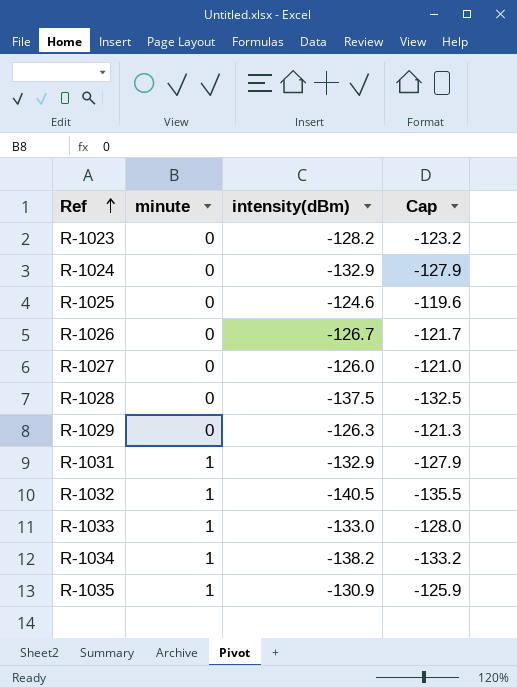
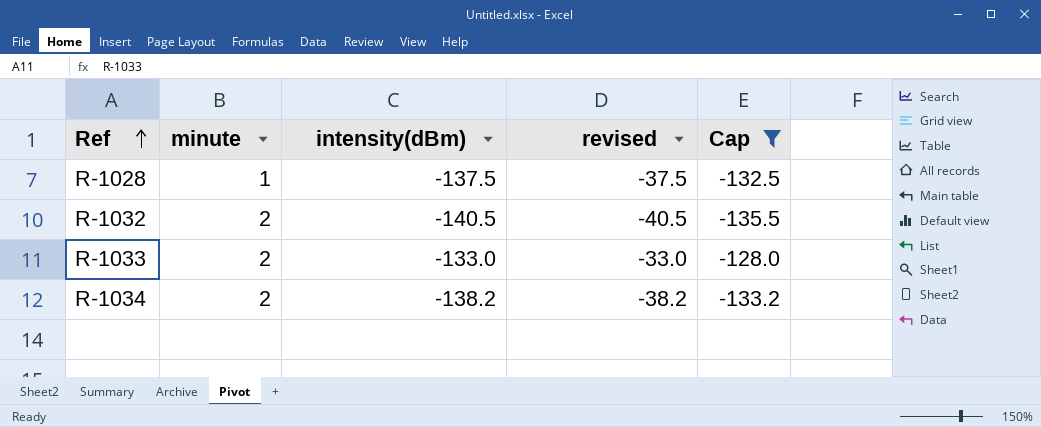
filter: none -> Cap <= -128.0
column revised | formula: none -> [intensity(dBm)] + 100
R-1028 | minute: 0 -> 1
R-1032 | minute: 1 -> 2
R-1033 | minute: 1 -> 2
R-1034 | minute: 1 -> 2

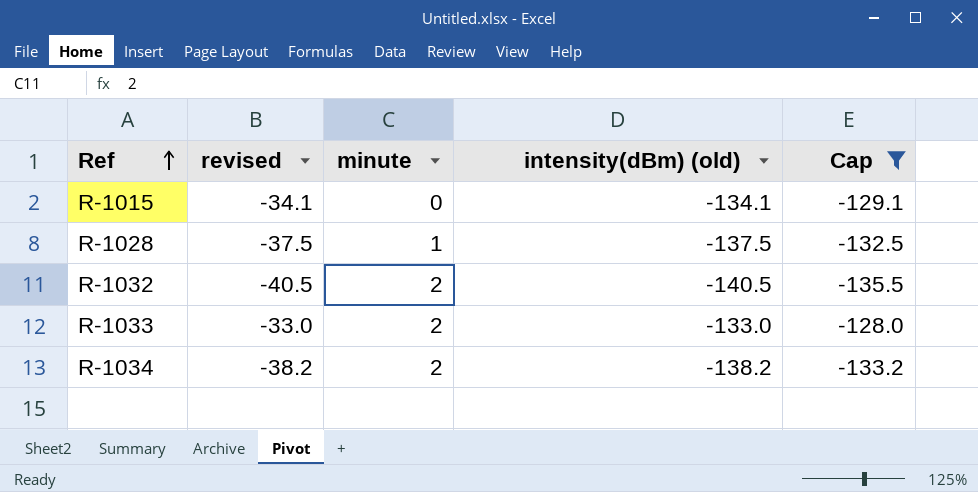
column revised | position: 4 -> 2
column name: intensity(dBm) -> intensity(dBm) (old)
row R-1015: none -> -34.1 | 0 | -134.1 | -129.1

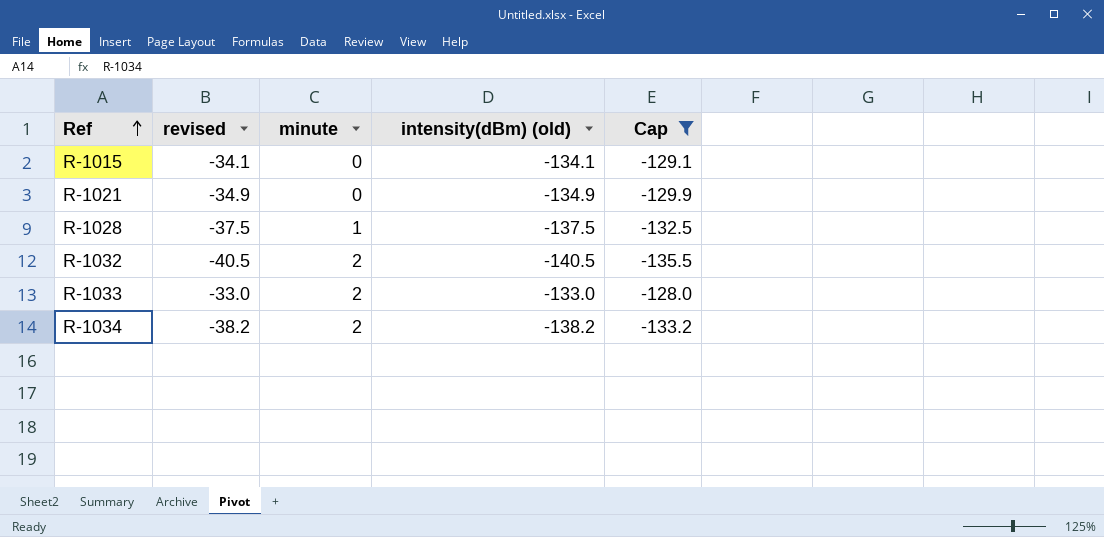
row R-1021: none -> -34.9 | 0 | -134.9 | -129.9

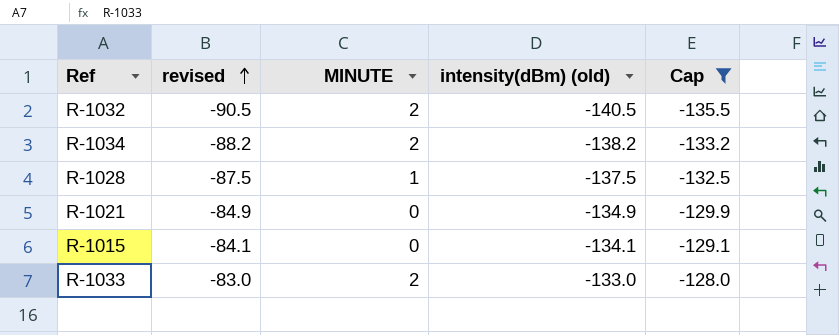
row order: Ref ascending -> revised ascending
column revised | formula: [intensity(dBm) (old)] + 100 -> [intensity(dBm) (old)] + 50
column name: minute -> MINUTE

